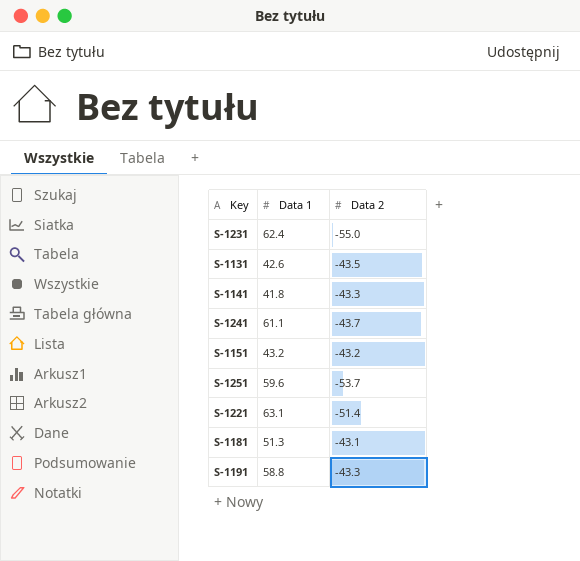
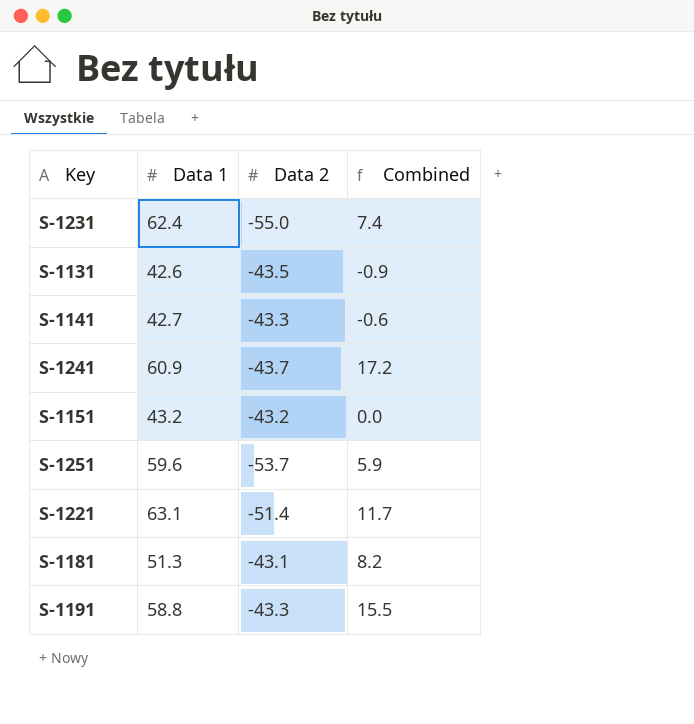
column Combined | formula: none -> [Data 1] + [Data 2]
S-1141 | Data 1: 41.8 -> 42.7
S-1241 | Data 1: 61.1 -> 60.9

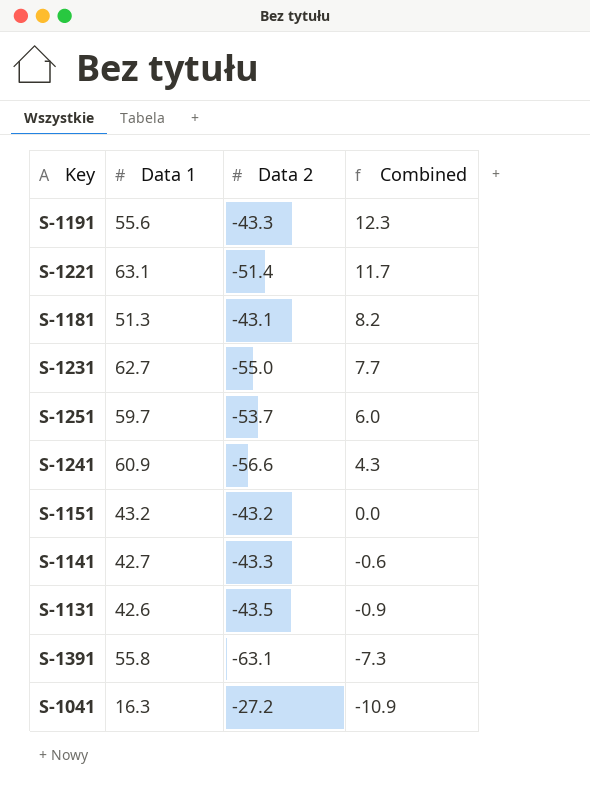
row order: none -> Combined descending
S-1191 | Data 1: 58.8 -> 55.6
S-1191 | Combined: 15.5 -> 12.3
S-1231 | Data 1: 62.4 -> 62.7
S-1231 | Combined: 7.4 -> 7.7
S-1251 | Data 1: 59.6 -> 59.7
S-1251 | Combined: 5.9 -> 6.0
S-1241 | Data 2: -43.7 -> -56.6
S-1241 | Combined: 17.2 -> 4.3
row S-1391: none -> 55.8 | -63.1 | -7.3
row S-1041: none -> 16.3 | -27.2 | -10.9

